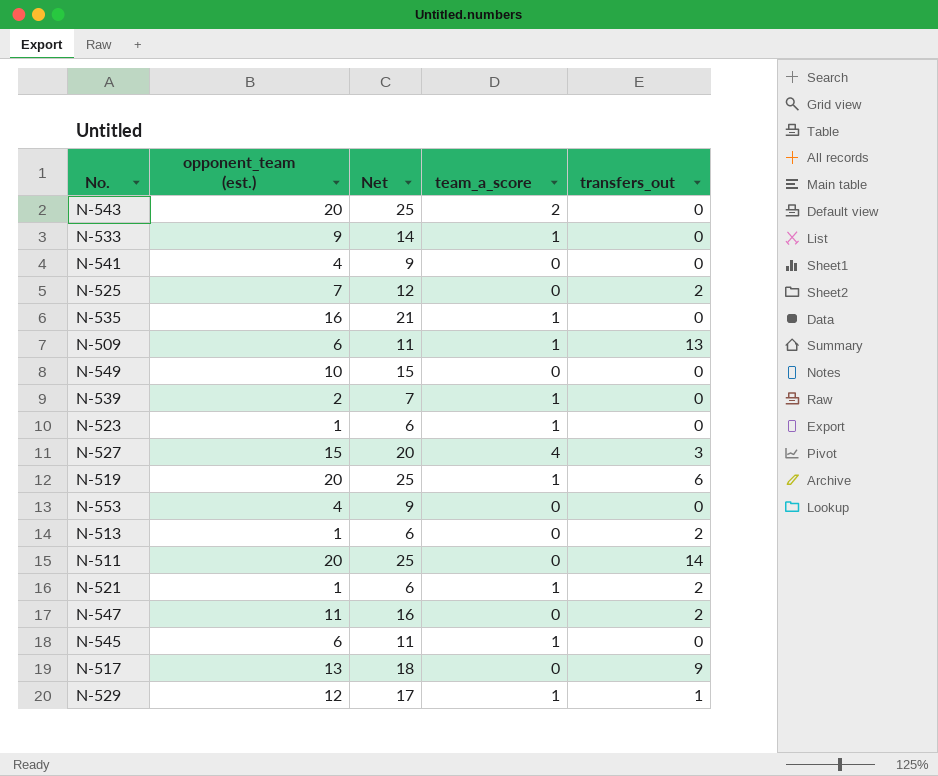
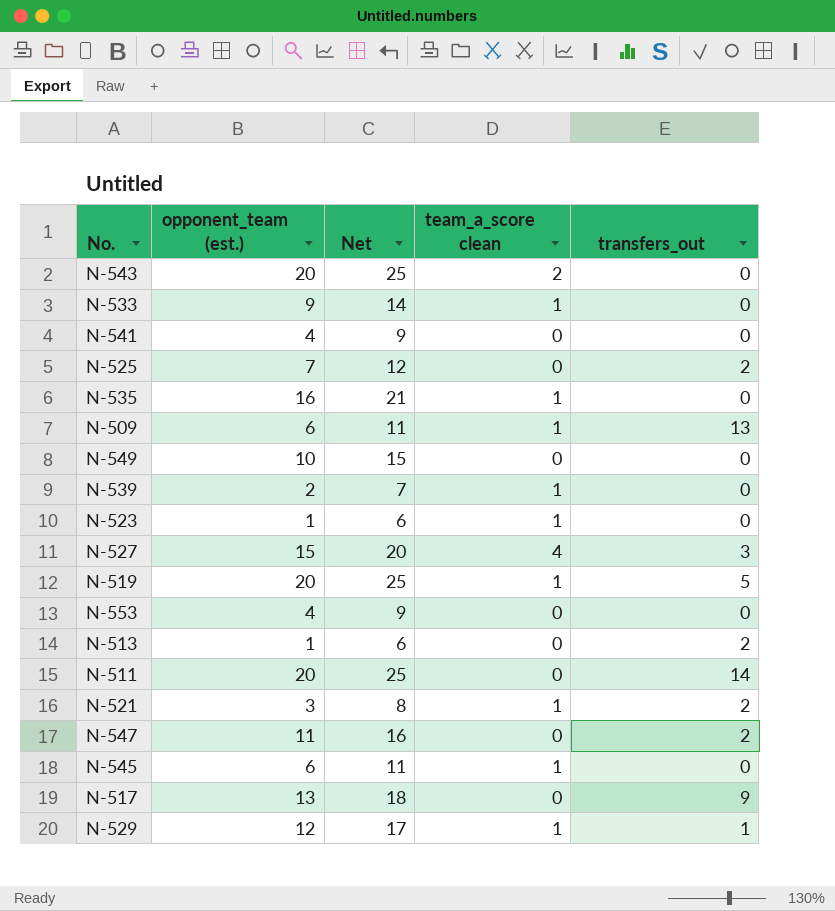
column name: team_a_score -> team_a_score clean
N-519 | transfers_out: 6 -> 5
N-521 | opponent_team (est.): 1 -> 3
N-521 | Net: 6 -> 8

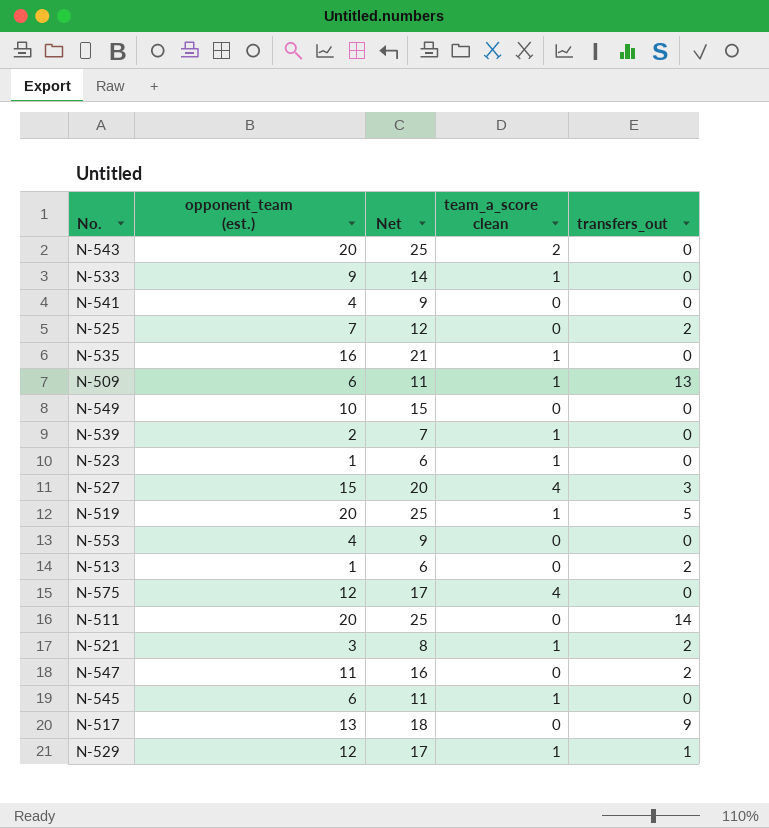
row N-575: none -> 12 | 17 | 4 | 0

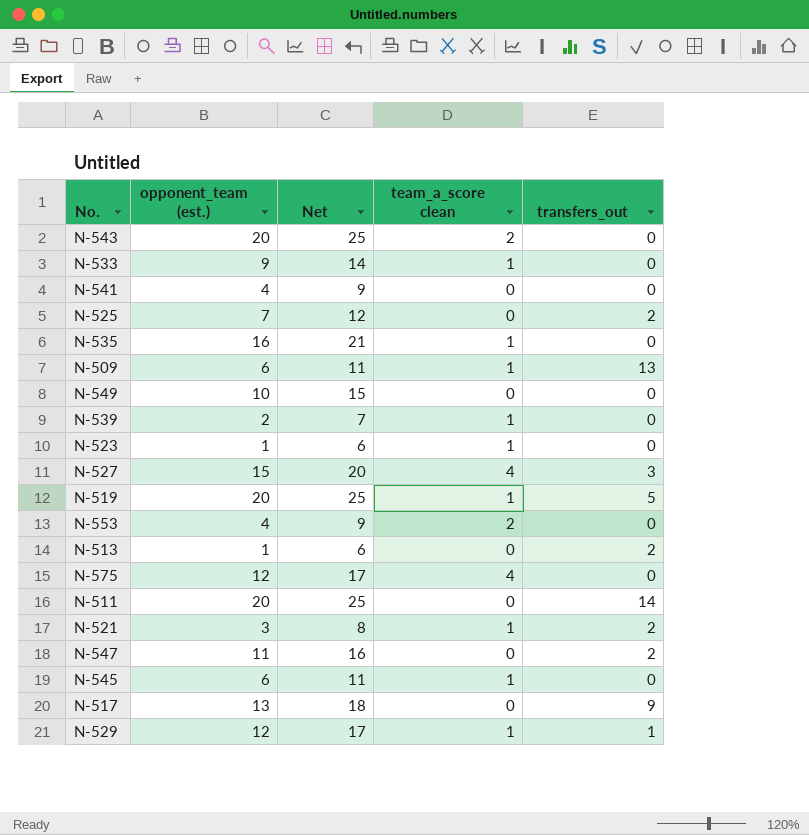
N-553 | team_a_score clean: 0 -> 2

